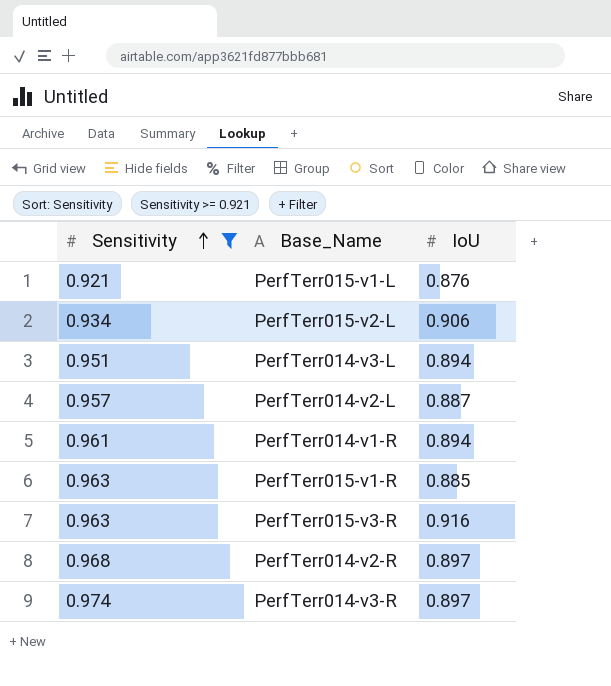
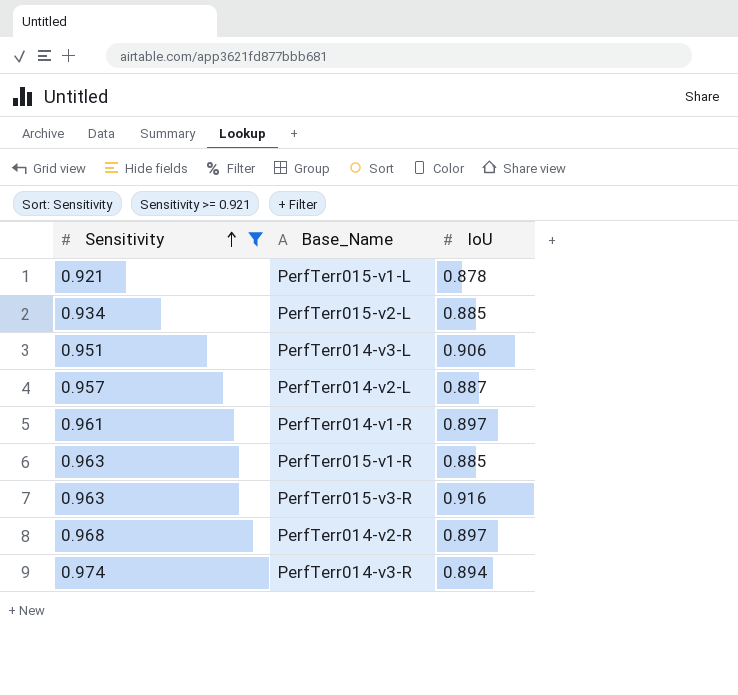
PerfTerr015-v1-L | IoU: 0.876 -> 0.878
PerfTerr015-v2-L | IoU: 0.906 -> 0.885
PerfTerr014-v3-L | IoU: 0.894 -> 0.906
PerfTerr014-v1-R | IoU: 0.894 -> 0.897
PerfTerr014-v3-R | IoU: 0.897 -> 0.894

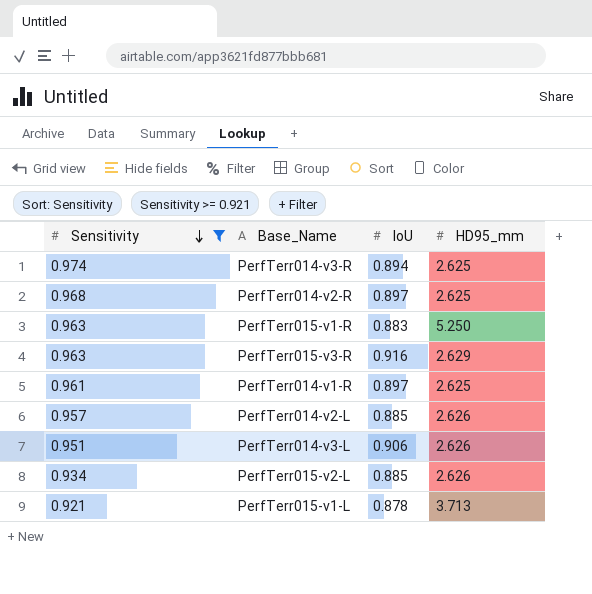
row order: Sensitivity ascending -> Sensitivity descending
column HD95_mm | position: none -> 4
PerfTerr015-v1-R | IoU: 0.885 -> 0.883
PerfTerr014-v2-L | IoU: 0.887 -> 0.885

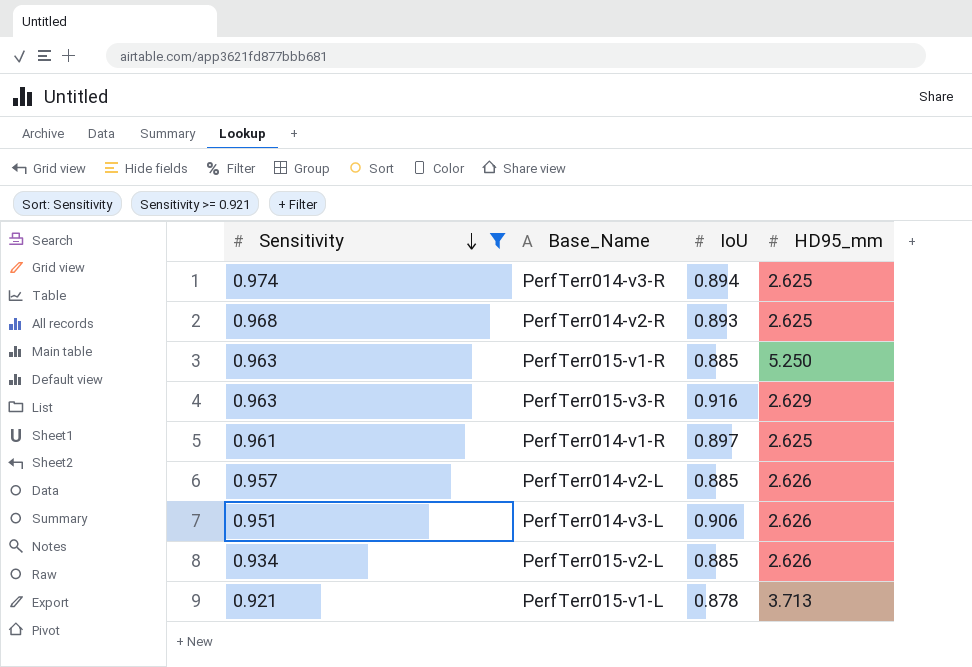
PerfTerr014-v2-R | IoU: 0.897 -> 0.893
PerfTerr015-v1-R | IoU: 0.883 -> 0.885

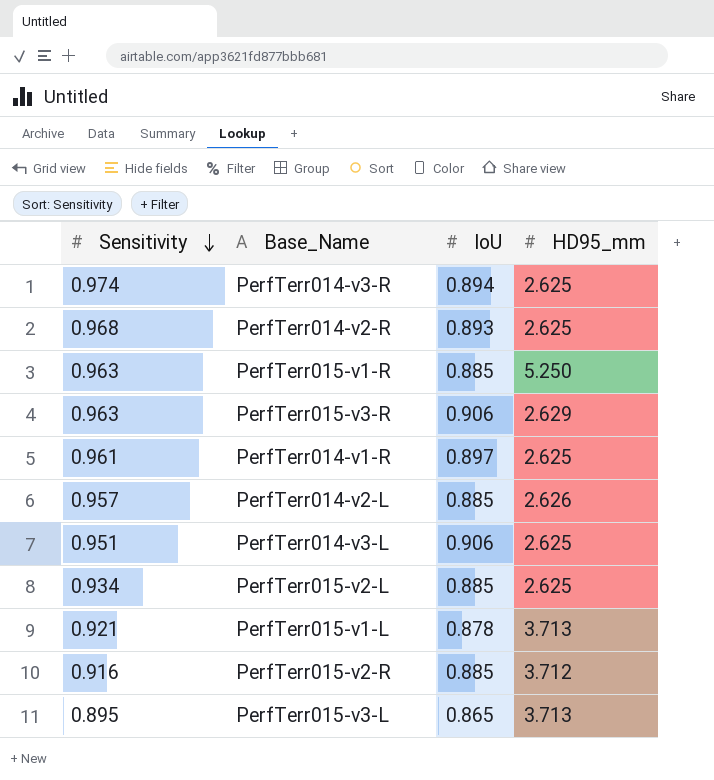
filter: Sensitivity >= 0.921 -> none
PerfTerr015-v3-R | IoU: 0.916 -> 0.906
PerfTerr014-v3-L | HD95_mm: 2.626 -> 2.625
PerfTerr015-v2-L | HD95_mm: 2.626 -> 2.625

